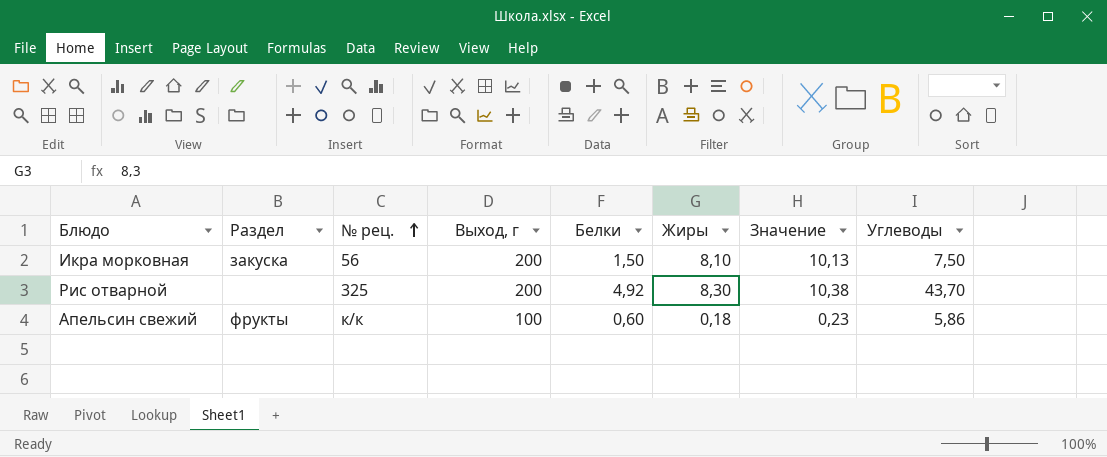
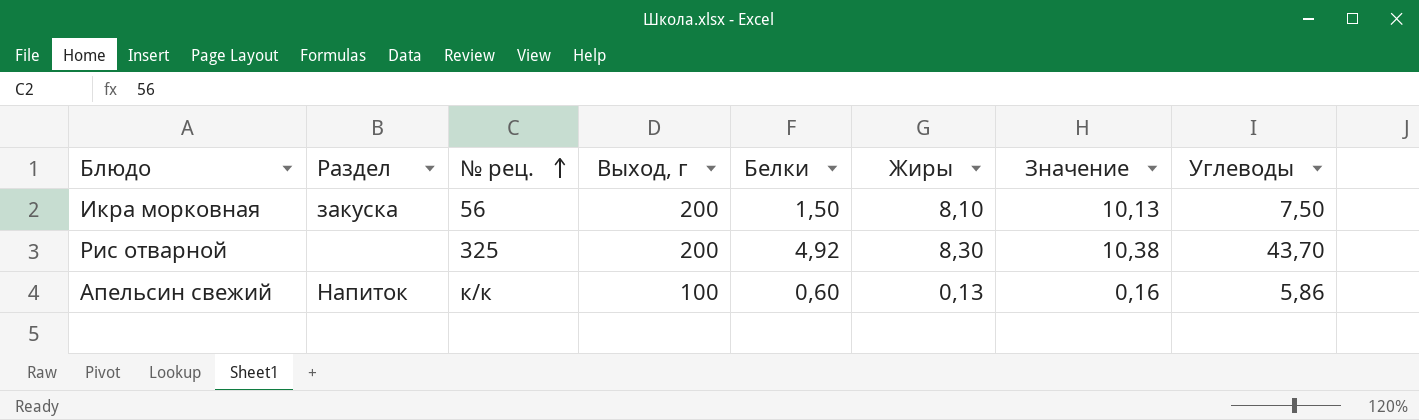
Апельсин свежий | Раздел: фрукты -> Напиток
Апельсин свежий | Жиры: 0,18 -> 0,13
Апельсин свежий | Значение: 0,23 -> 0,16

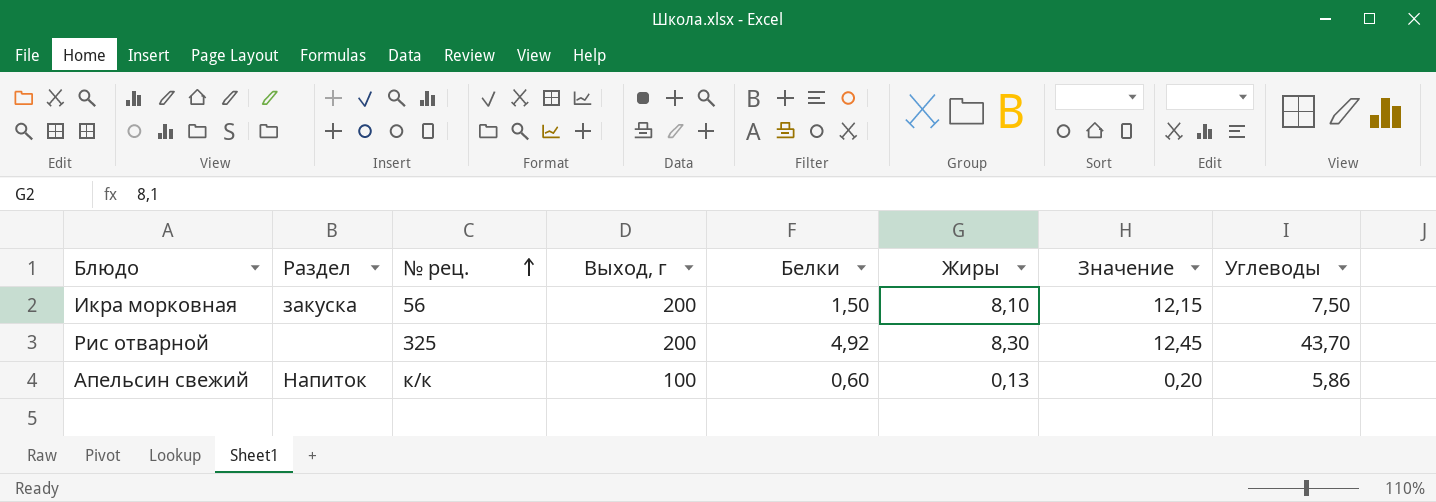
column Значение | formula: [Жиры] * 1,25 -> [Жиры] * 1,5

